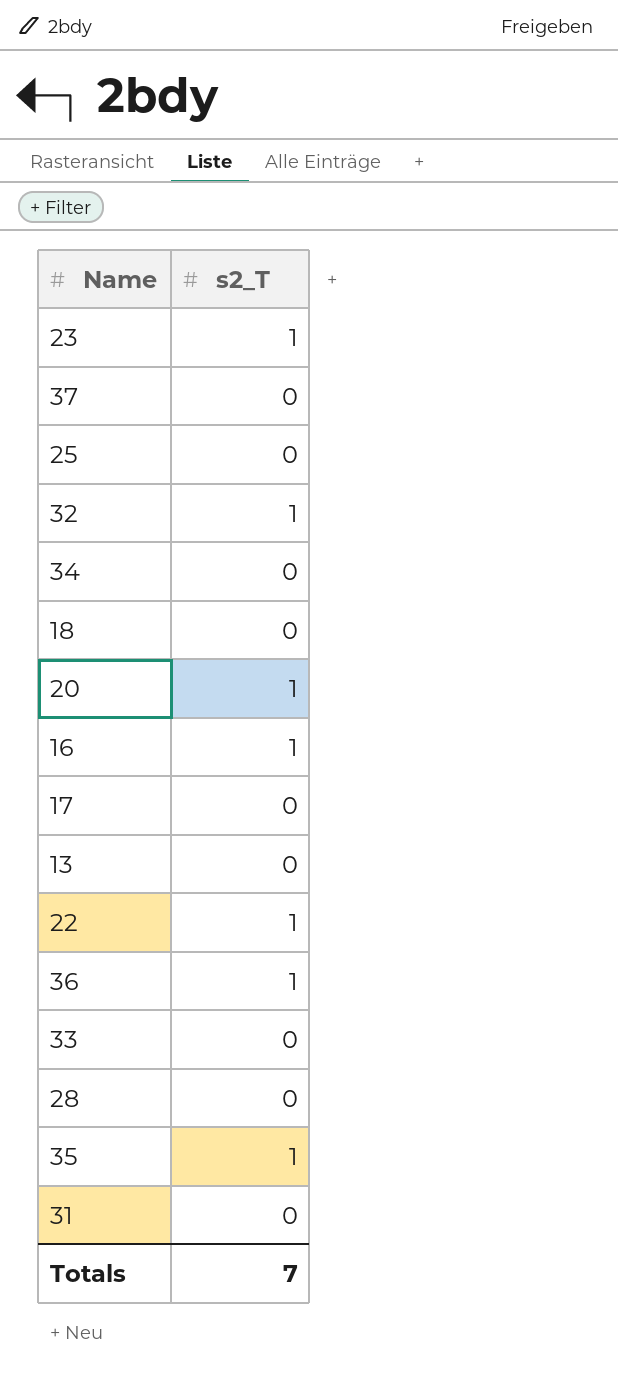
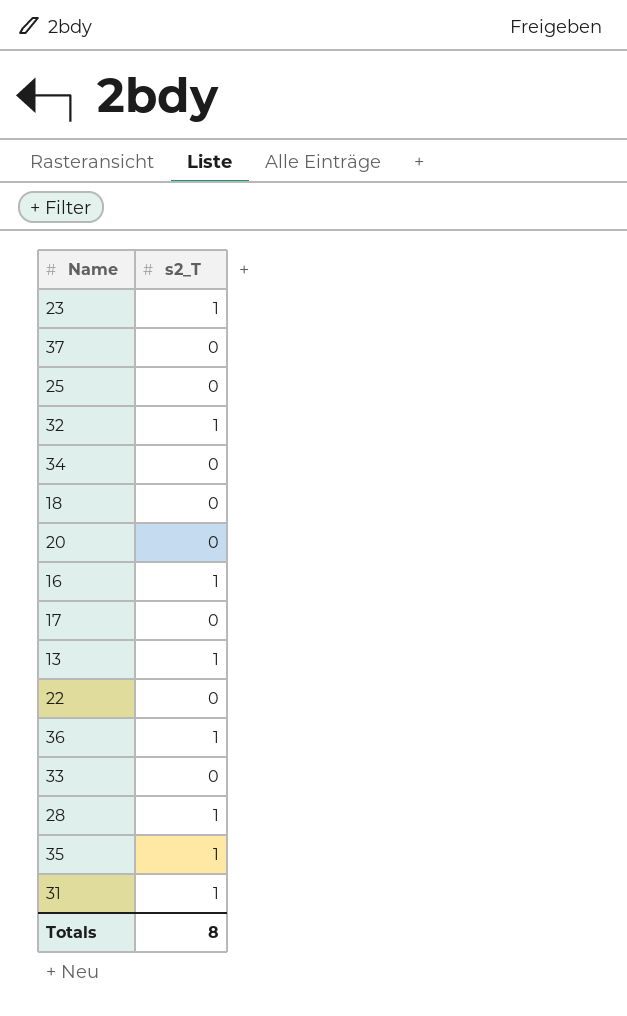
20 | s2_T: 1 -> 0
13 | s2_T: 0 -> 1
22 | s2_T: 1 -> 0
28 | s2_T: 0 -> 1
31 | s2_T: 0 -> 1
Totals | s2_T: 7 -> 8

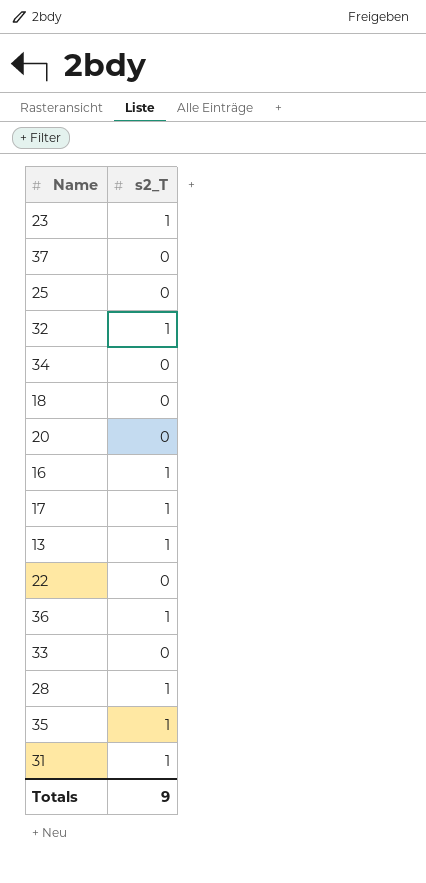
17 | s2_T: 0 -> 1
Totals | s2_T: 8 -> 9

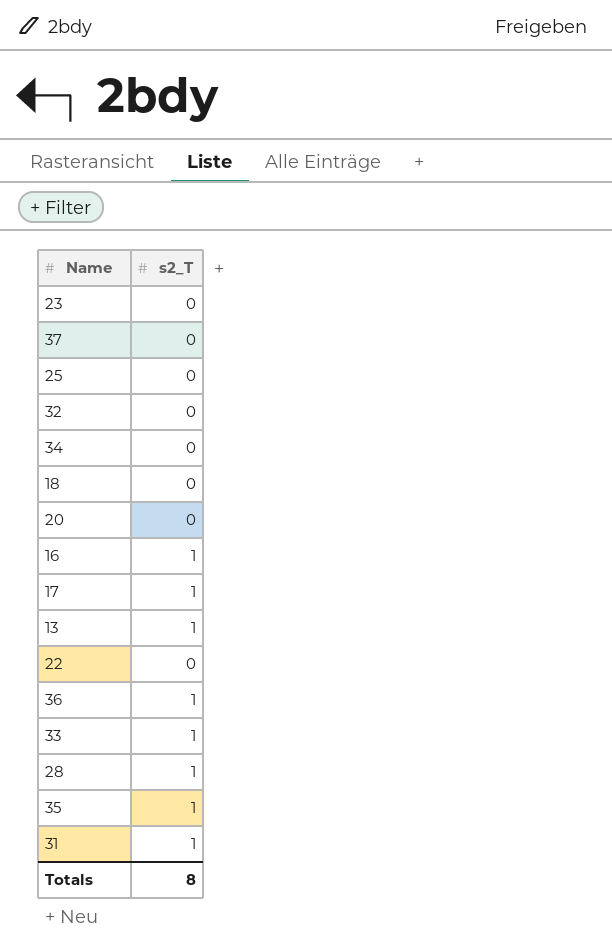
23 | s2_T: 1 -> 0
32 | s2_T: 1 -> 0
33 | s2_T: 0 -> 1
Totals | s2_T: 9 -> 8

